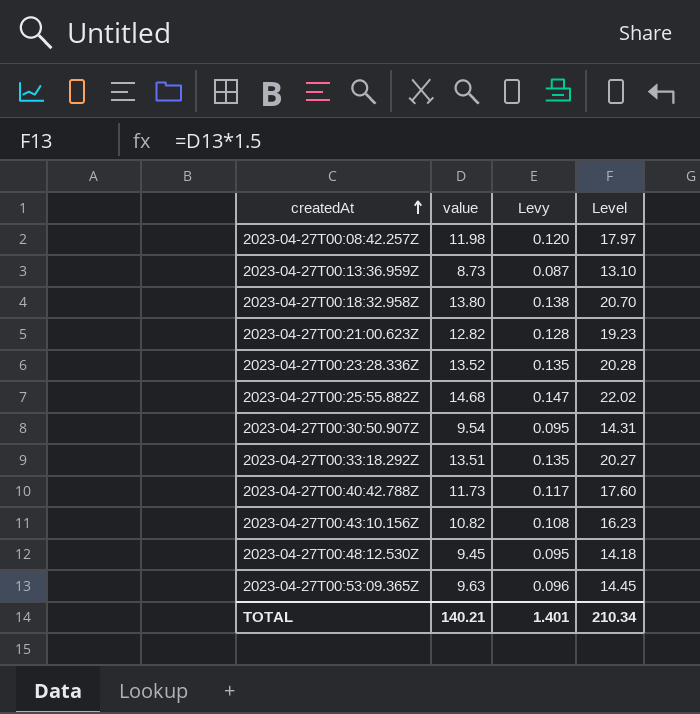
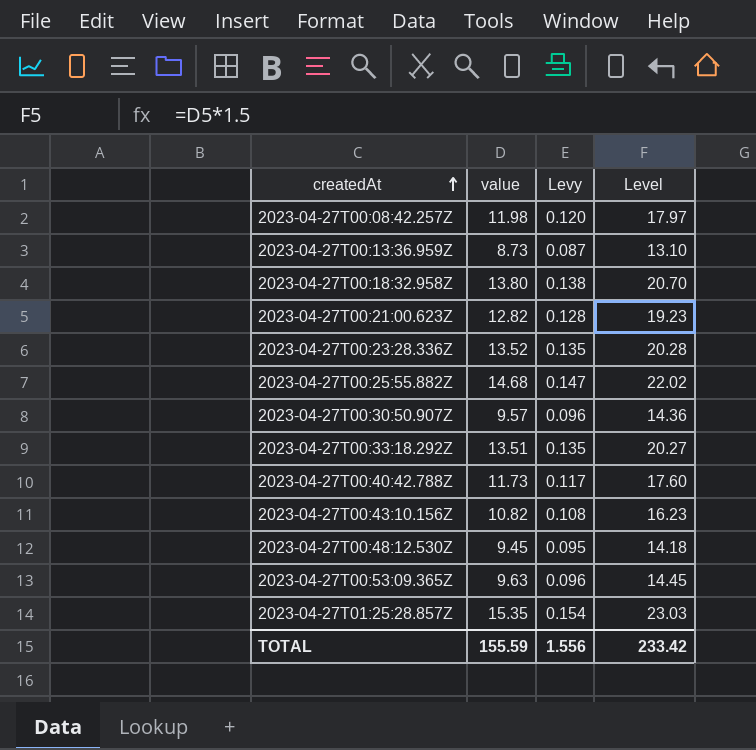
2023-04-27T00:30:50.907Z | value: 9.54 -> 9.57
2023-04-27T00:30:50.907Z | Levy: 0.095 -> 0.096
2023-04-27T00:30:50.907Z | Level: 14.31 -> 14.36
row 2023-04-27T01:25:28.857Z: none -> 15.35 | 0.154 | 23.03
TOTAL | value: 140.21 -> 155.59
TOTAL | Levy: 1.401 -> 1.556
TOTAL | Level: 210.34 -> 233.42

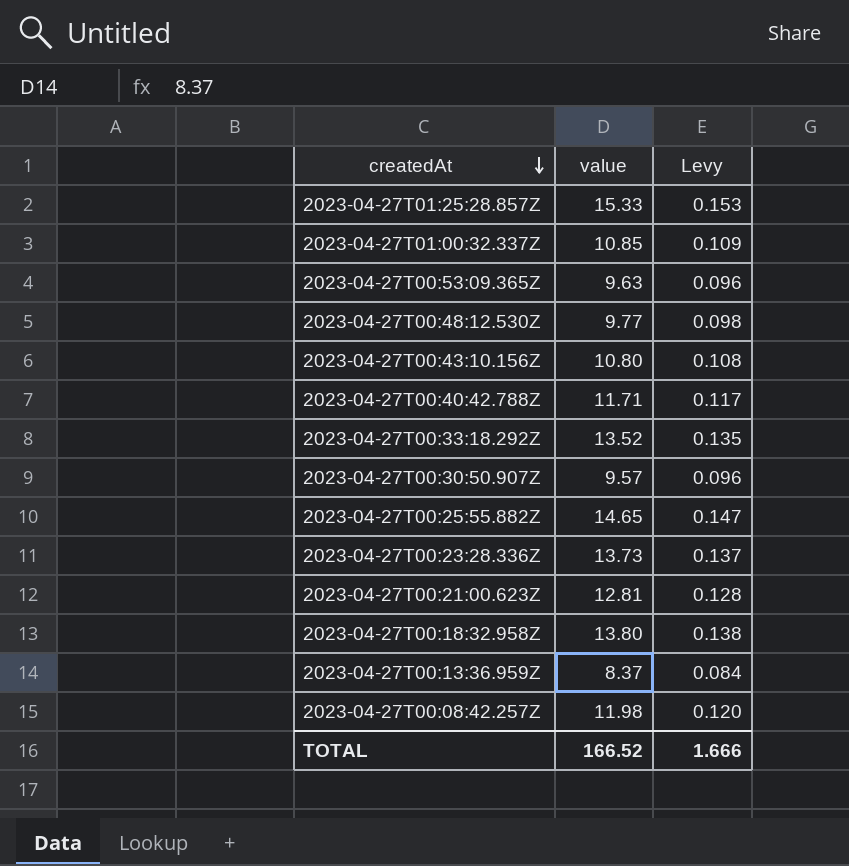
row order: createdAt ascending -> createdAt descending
column Level | formula: [value] * 1.5 -> none
2023-04-27T01:25:28.857Z | value: 15.35 -> 15.33
2023-04-27T01:25:28.857Z | Levy: 0.154 -> 0.153
row 2023-04-27T01:00:32.337Z: none -> 10.85 | 0.109
2023-04-27T00:48:12.530Z | value: 9.45 -> 9.77
2023-04-27T00:48:12.530Z | Levy: 0.095 -> 0.098
2023-04-27T00:43:10.156Z | value: 10.82 -> 10.80
2023-04-27T00:40:42.788Z | value: 11.73 -> 11.71
2023-04-27T00:33:18.292Z | value: 13.51 -> 13.52
2023-04-27T00:25:55.882Z | value: 14.68 -> 14.65
2023-04-27T00:23:28.336Z | value: 13.52 -> 13.73
2023-04-27T00:23:28.336Z | Levy: 0.135 -> 0.137
2023-04-27T00:21:00.623Z | value: 12.82 -> 12.81
2023-04-27T00:13:36.959Z | value: 8.73 -> 8.37
2023-04-27T00:13:36.959Z | Levy: 0.087 -> 0.084
TOTAL | value: 155.59 -> 166.52
TOTAL | Levy: 1.556 -> 1.666

